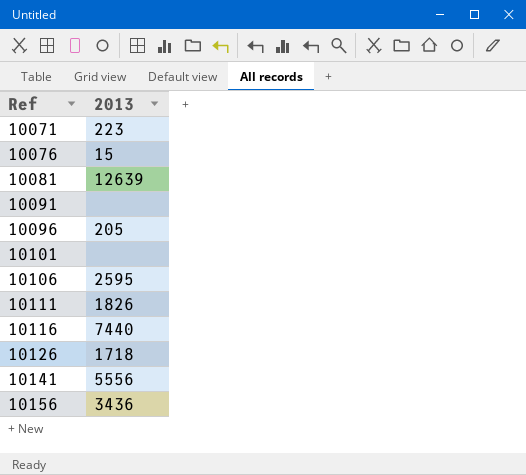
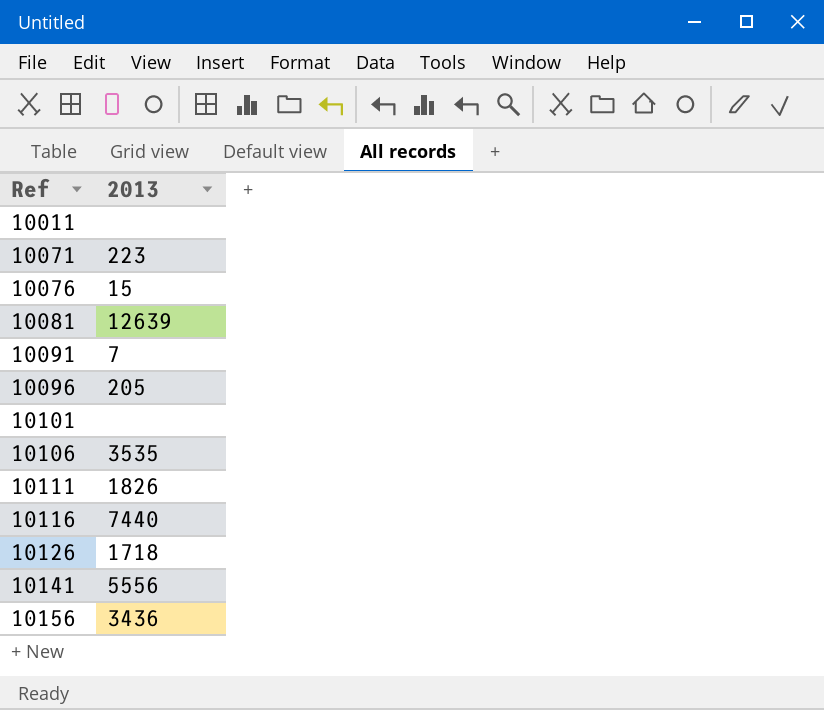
row 10011: none -> none
10091 | 2013: none -> 7
10106 | 2013: 2595 -> 3535

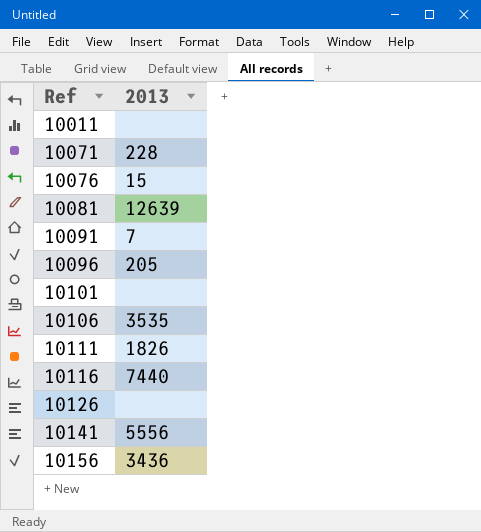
10071 | 2013: 223 -> 228
10126 | 2013: 1718 -> none

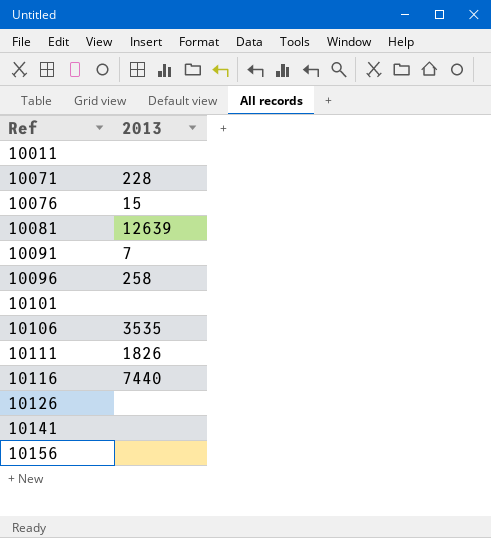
10096 | 2013: 205 -> 258
10141 | 2013: 5556 -> none
10156 | 2013: 3436 -> none

